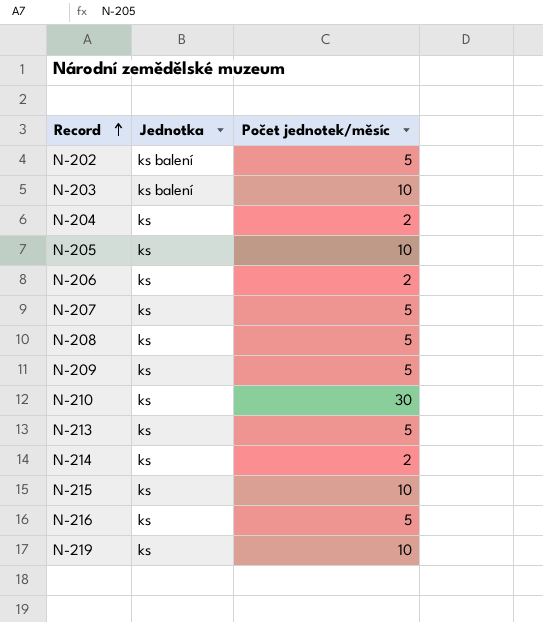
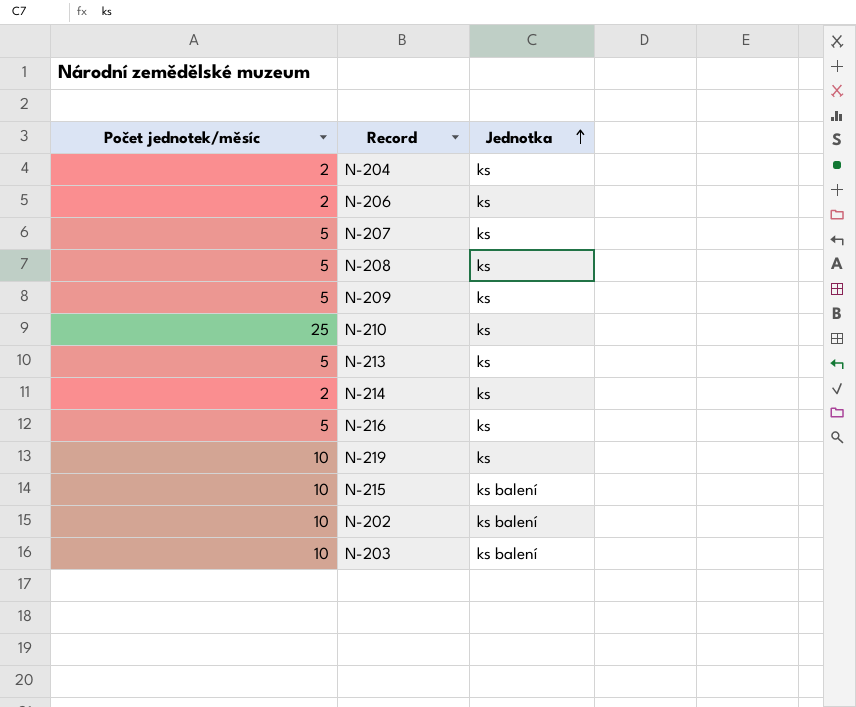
row order: Record ascending -> Jednotka ascending
column Počet jednotek/měsíc | position: 3 -> 1
row N-205: ks | 10 -> none
N-210 | Počet jednotek/měsíc: 30 -> 25
N-215 | Jednotka: ks -> ks balení
N-202 | Počet jednotek/měsíc: 5 -> 10

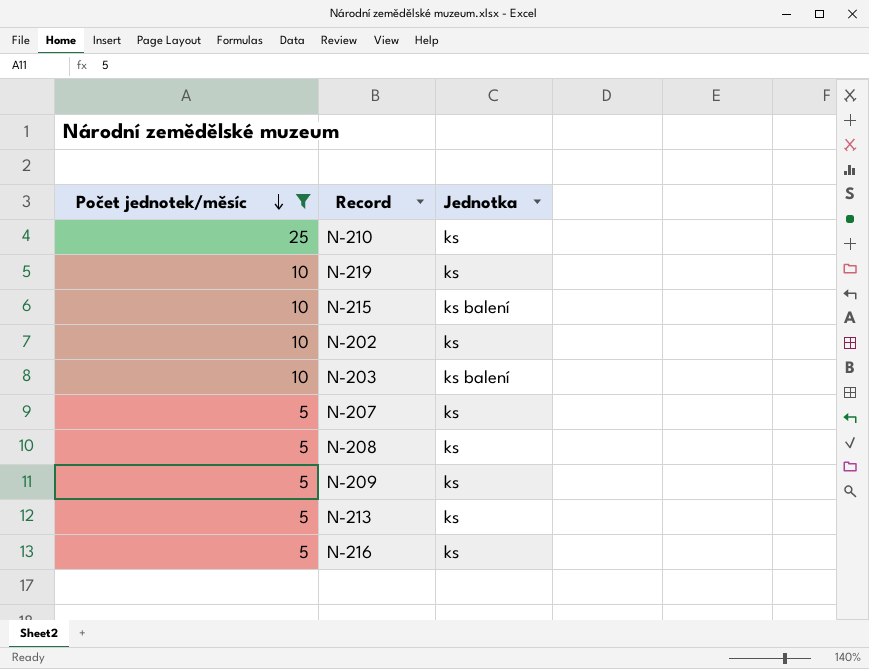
filter: none -> Počet jednotek/měsíc != 2
row order: Jednotka ascending -> Počet jednotek/měsíc descending
N-202 | Jednotka: ks balení -> ks

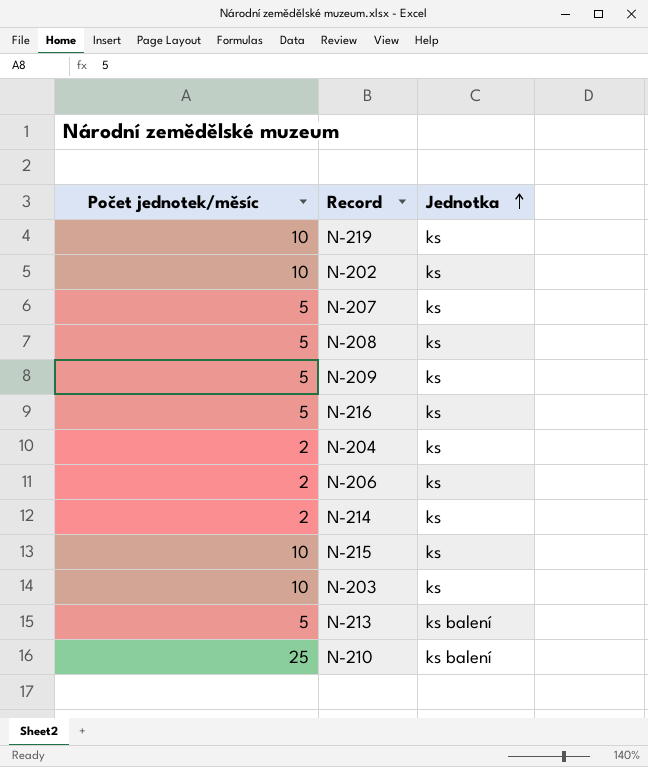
filter: Počet jednotek/měsíc != 2 -> none
row order: Počet jednotek/měsíc descending -> Jednotka ascending
N-215 | Jednotka: ks balení -> ks
N-203 | Jednotka: ks balení -> ks
N-213 | Jednotka: ks -> ks balení
N-210 | Jednotka: ks -> ks balení

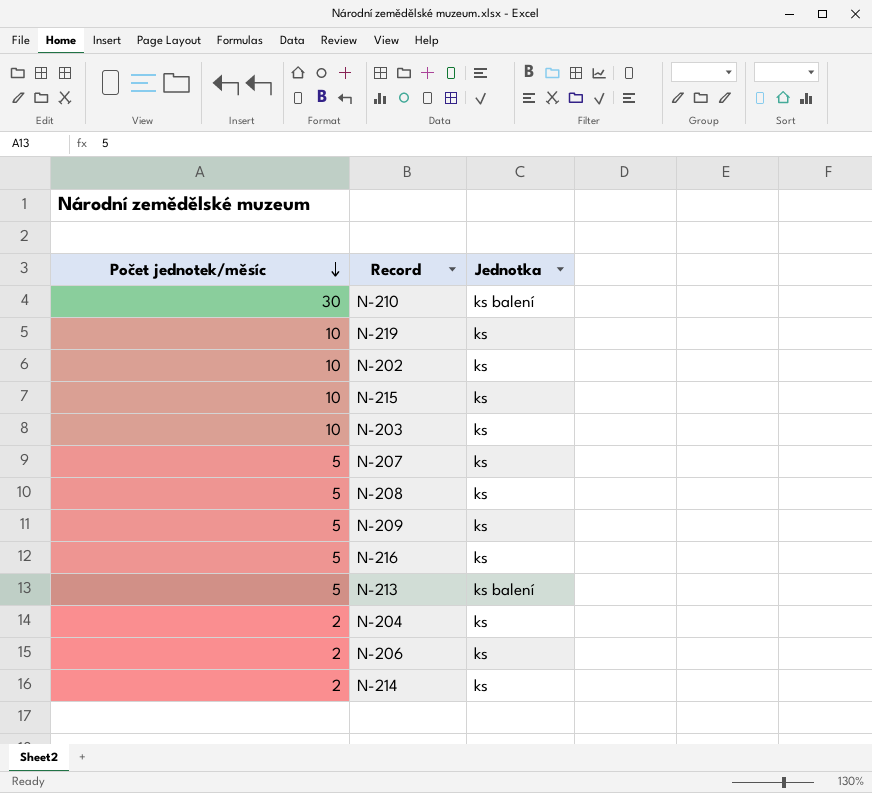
row order: Jednotka ascending -> Počet jednotek/měsíc descending
N-210 | Počet jednotek/měsíc: 25 -> 30

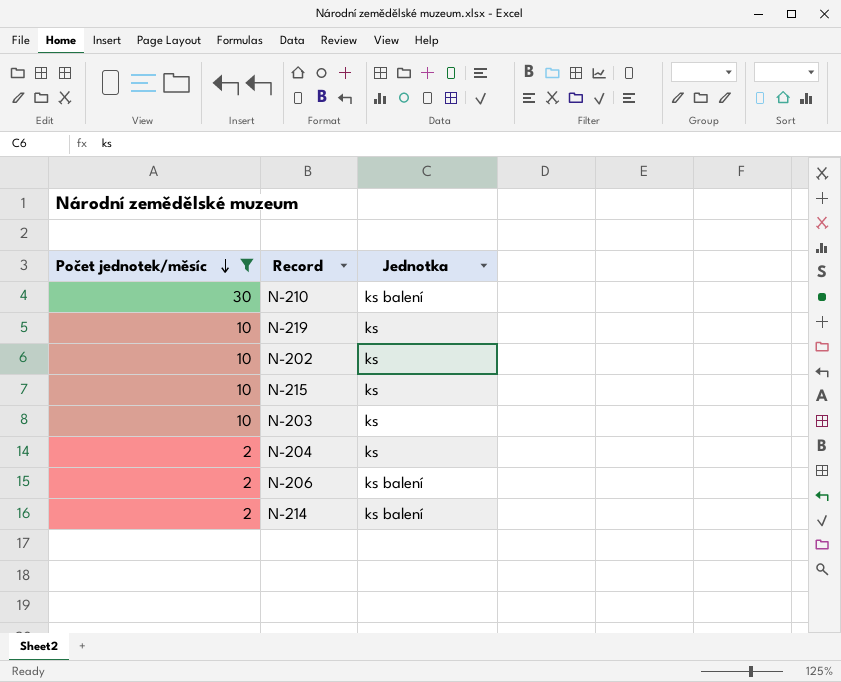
filter: none -> Počet jednotek/měsíc != 5
N-206 | Jednotka: ks -> ks balení
N-214 | Jednotka: ks -> ks balení

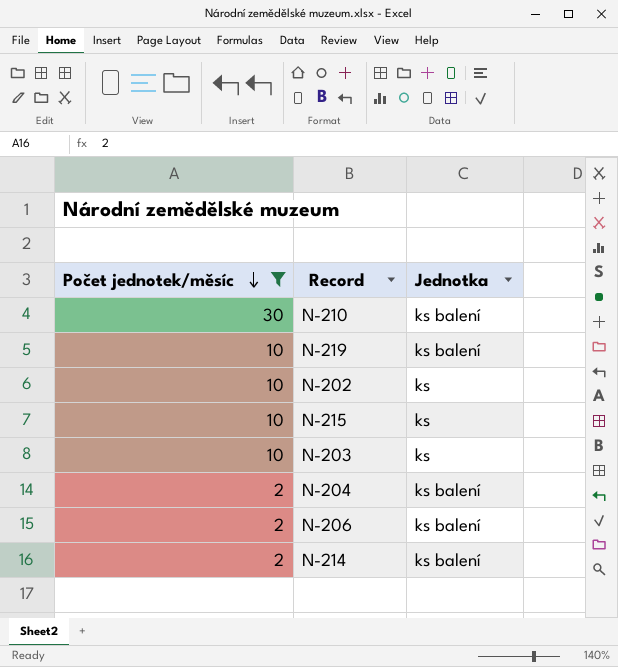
N-219 | Jednotka: ks -> ks balení
N-204 | Jednotka: ks -> ks balení

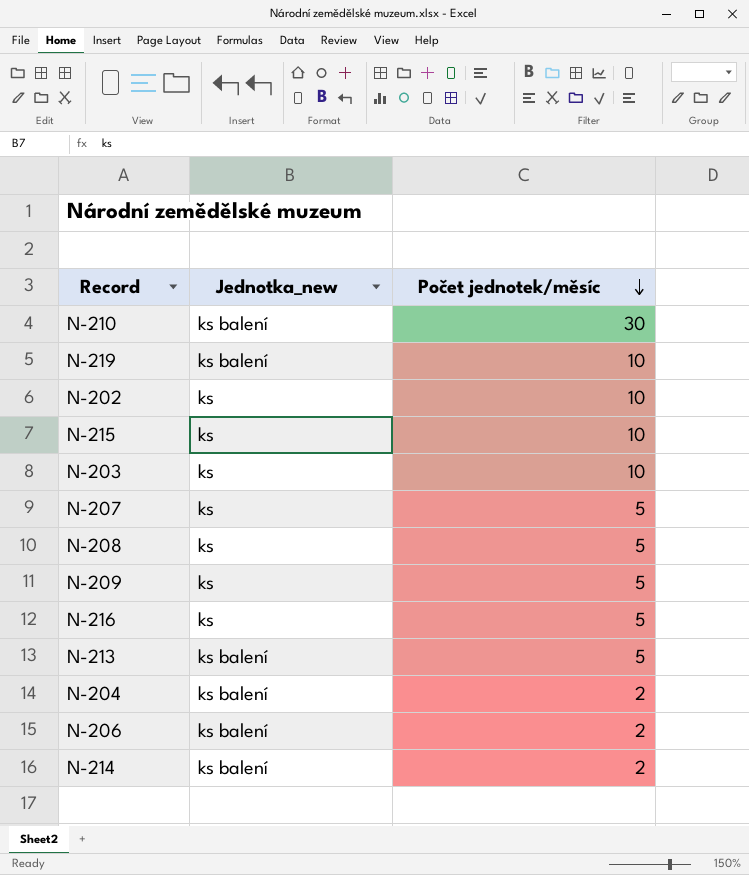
filter: Počet jednotek/měsíc != 5 -> none
column name: Jednotka -> Jednotka_new
column Počet jednotek/měsíc | position: 1 -> 3

